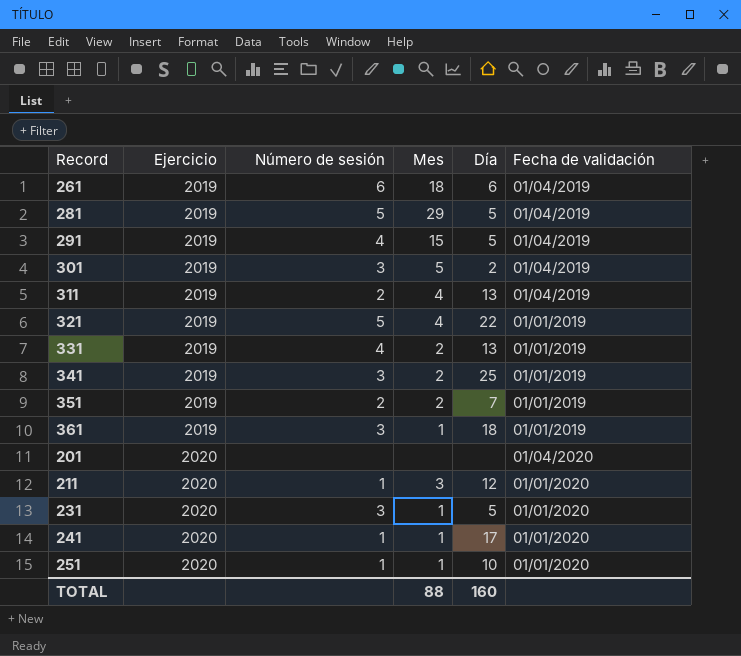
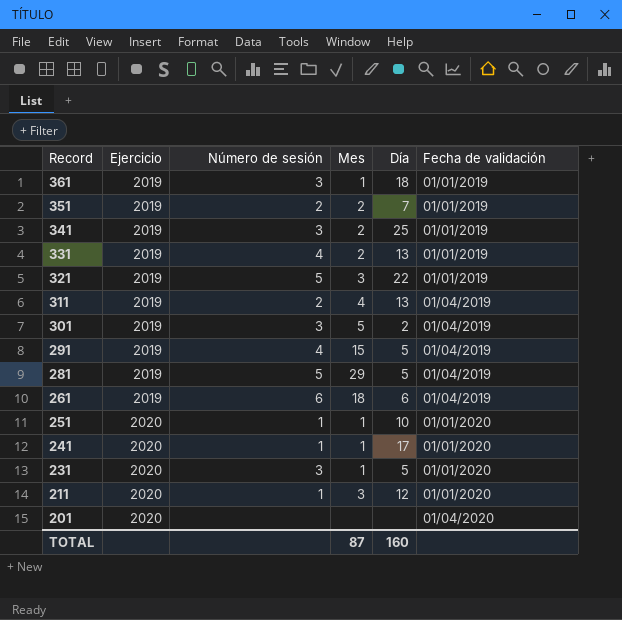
row order: Ejercicio ascending -> Record descending
321 | Mes: 4 -> 3
TOTAL | Mes: 88 -> 87

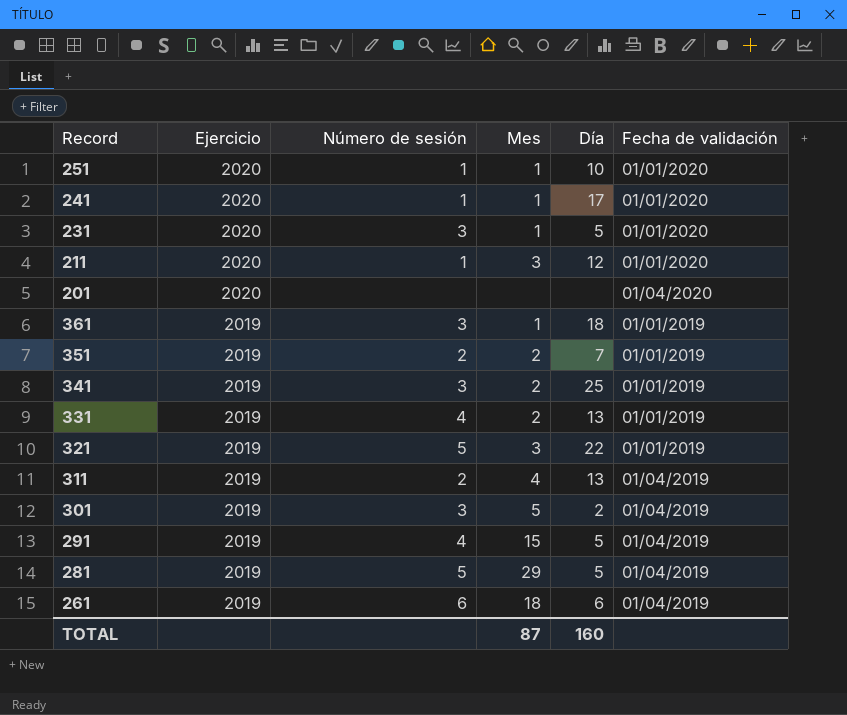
row order: Record descending -> Ejercicio descending

